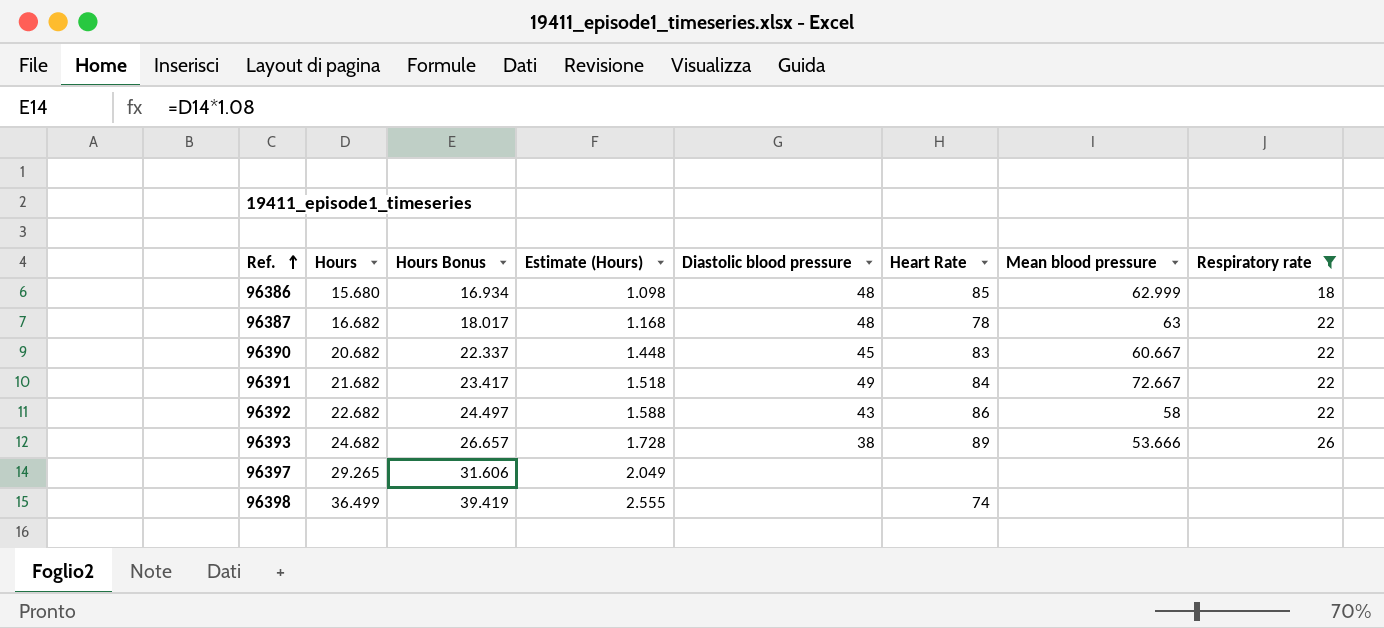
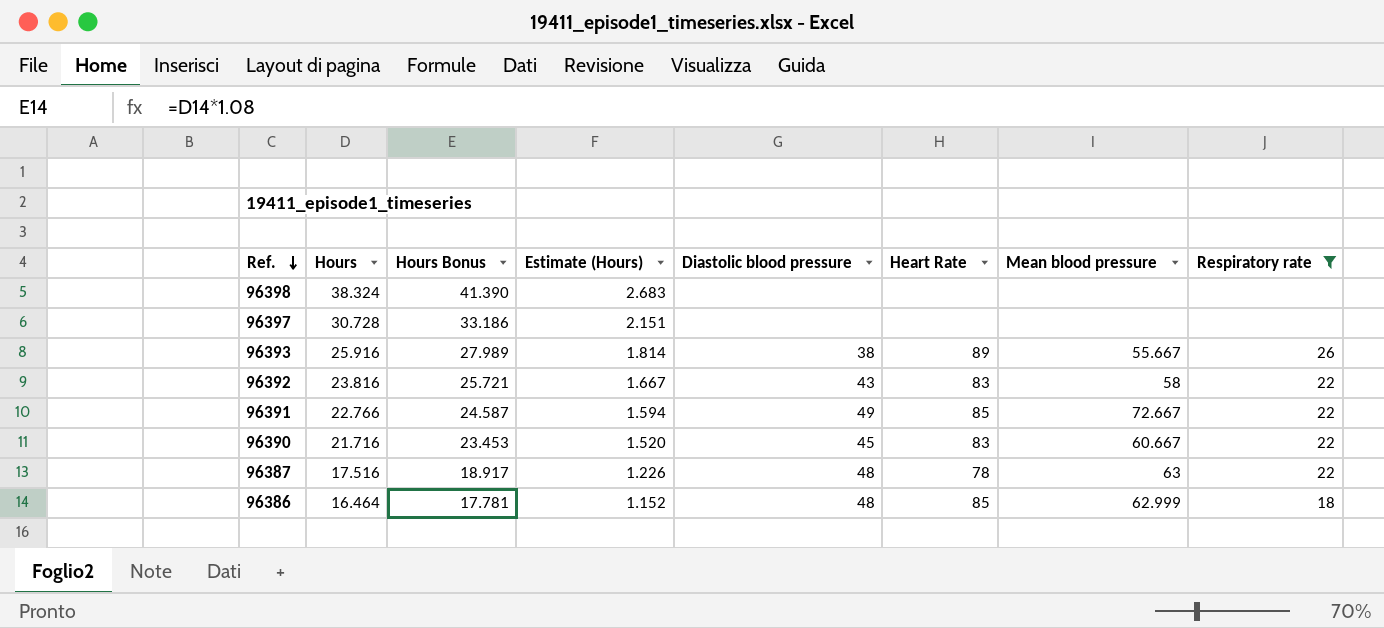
row order: Ref. ascending -> Ref. descending
96398 | Hours: 36.499 -> 38.324
96398 | Hours Bonus: 39.419 -> 41.390
96398 | Estimate (Hours): 2.555 -> 2.683
96398 | Heart Rate: 74 -> none
96397 | Hours: 29.265 -> 30.728
96397 | Hours Bonus: 31.606 -> 33.186
96397 | Estimate (Hours): 2.049 -> 2.151
96393 | Hours: 24.682 -> 25.916
96393 | Hours Bonus: 26.657 -> 27.989
96393 | Estimate (Hours): 1.728 -> 1.814
96393 | Mean blood pressure: 53.666 -> 55.667
96392 | Hours: 22.682 -> 23.816
96392 | Hours Bonus: 24.497 -> 25.721
96392 | Estimate (Hours): 1.588 -> 1.667
96392 | Heart Rate: 86 -> 83
96391 | Hours: 21.682 -> 22.766
96391 | Hours Bonus: 23.417 -> 24.587
96391 | Estimate (Hours): 1.518 -> 1.594
96391 | Heart Rate: 84 -> 85
96390 | Hours: 20.682 -> 21.716
96390 | Hours Bonus: 22.337 -> 23.453
96390 | Estimate (Hours): 1.448 -> 1.520
96387 | Hours: 16.682 -> 17.516
96387 | Hours Bonus: 18.017 -> 18.917
96387 | Estimate (Hours): 1.168 -> 1.226
96386 | Hours: 15.680 -> 16.464
96386 | Hours Bonus: 16.934 -> 17.781
96386 | Estimate (Hours): 1.098 -> 1.152

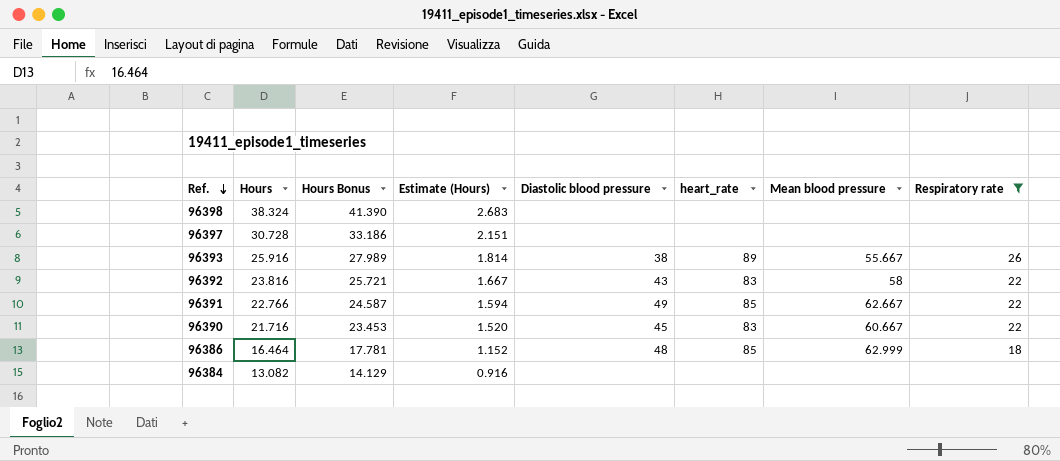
column name: Heart Rate -> heart_rate
row 96387: 17.516 | 18.917 | 1.226 | 48 | 78 | 63 | 22 -> none
96391 | Mean blood pressure: 72.667 -> 62.667
row 96384: none -> 13.082 | 14.129 | 0.916 | none | none | none | none

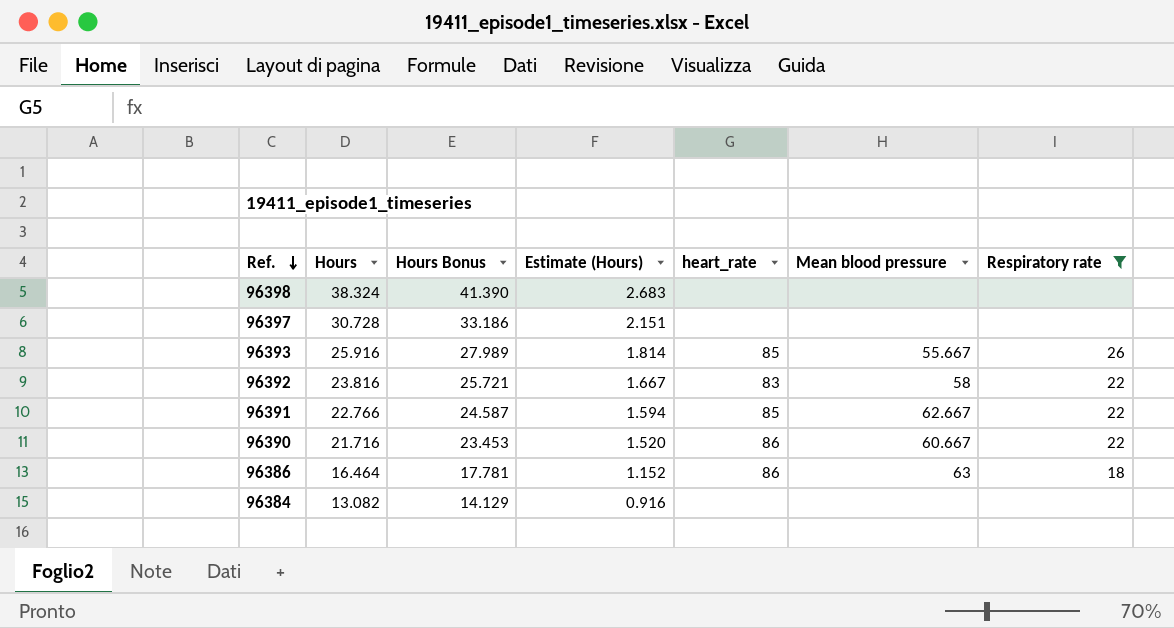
column Diastolic blood pressure | position: 5 -> none
96393 | heart_rate: 89 -> 85
96390 | heart_rate: 83 -> 86
96386 | heart_rate: 85 -> 86
96386 | Mean blood pressure: 62.999 -> 63

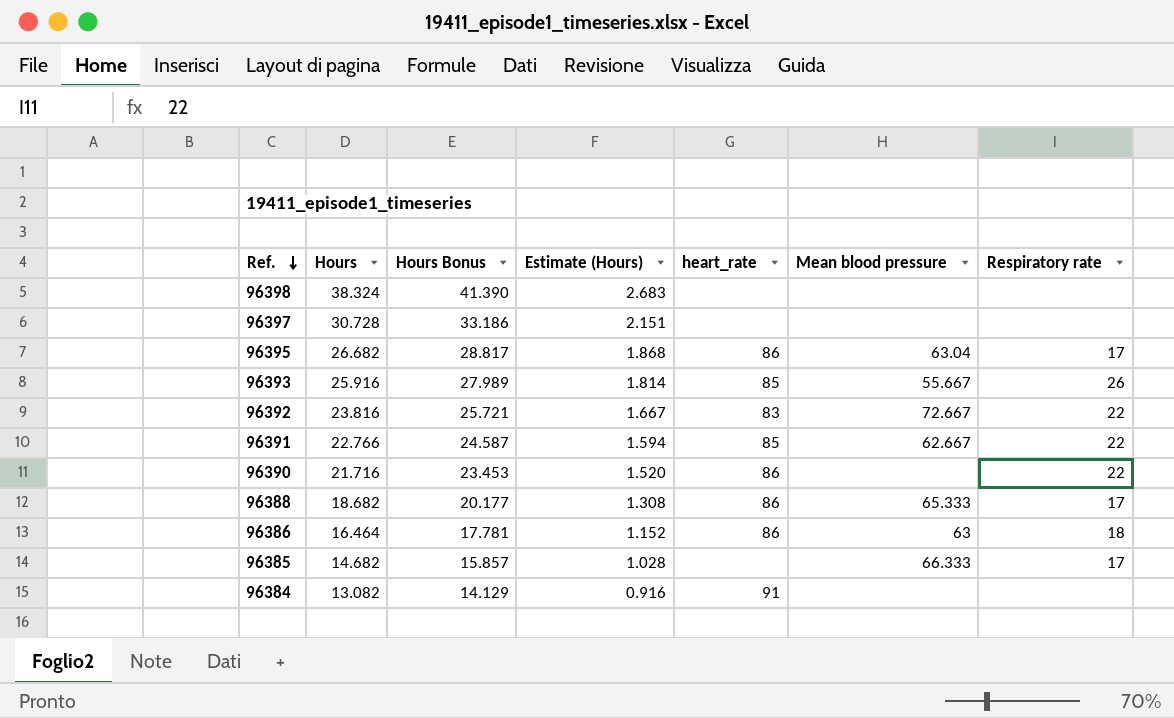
filter: Respiratory rate != 17 -> none
96392 | Mean blood pressure: 58 -> 72.667
96390 | Mean blood pressure: 60.667 -> none
96384 | heart_rate: none -> 91

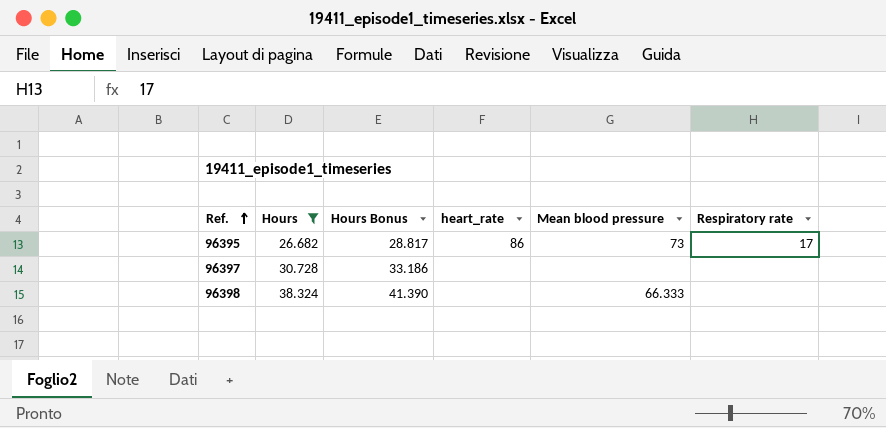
filter: none -> Hours >= 26.682
row order: Ref. descending -> Ref. ascending
column Estimate (Hours) | formula: [Hours] * 0.07 -> none
96395 | Mean blood pressure: 63.04 -> 73
96398 | Mean blood pressure: none -> 66.333

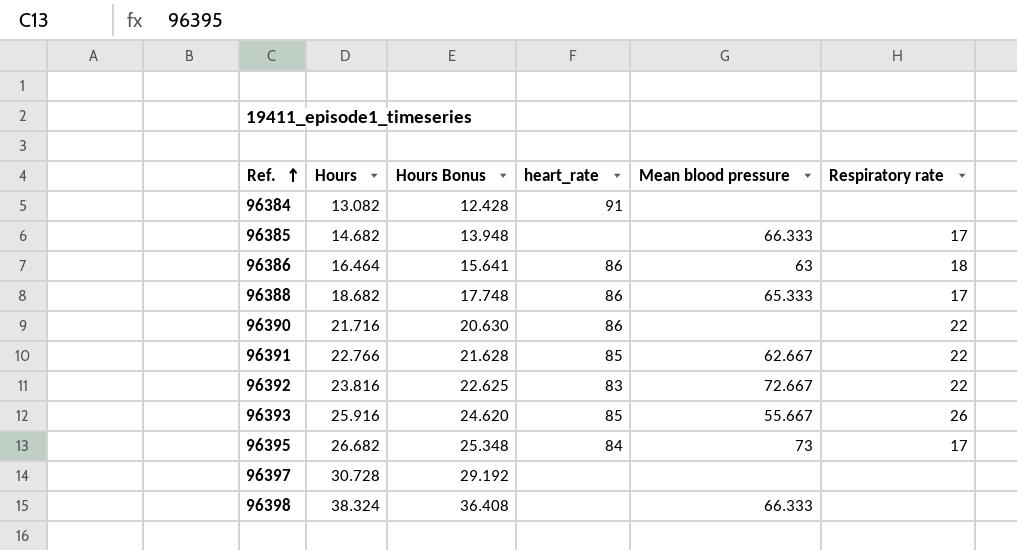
filter: Hours >= 26.682 -> none
column Hours Bonus | formula: [Hours] * 1.08 -> [Hours] * 0.95
96395 | heart_rate: 86 -> 84

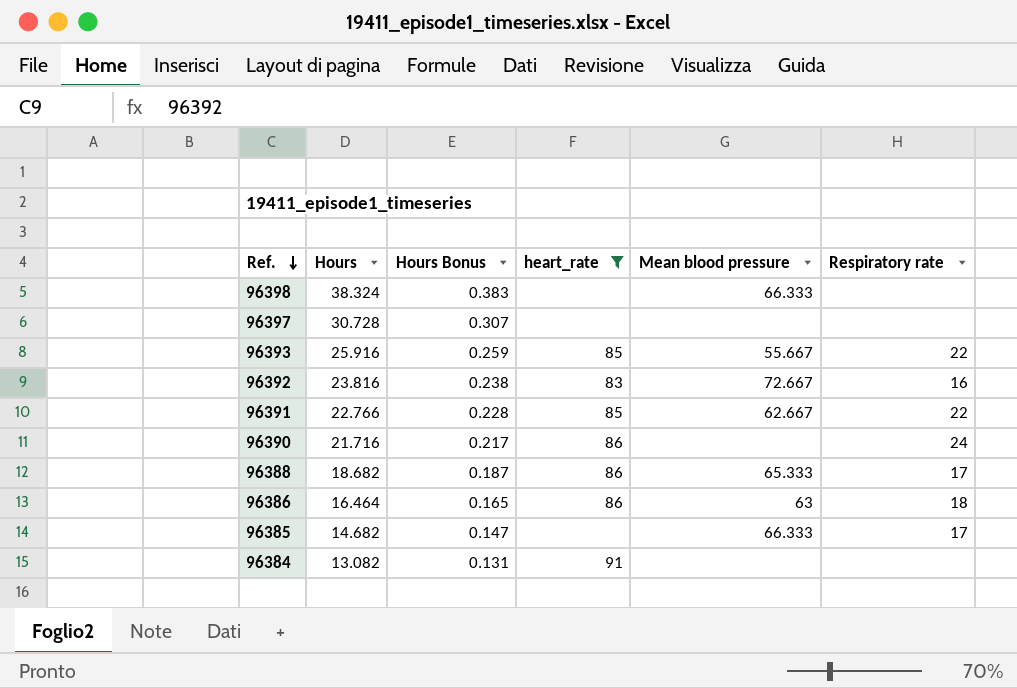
filter: none -> heart_rate != 84
row order: Ref. ascending -> Ref. descending
column Hours Bonus | formula: [Hours] * 0.95 -> [Hours] * 0.01
96393 | Respiratory rate: 26 -> 22
96392 | Respiratory rate: 22 -> 16
96390 | Respiratory rate: 22 -> 24

